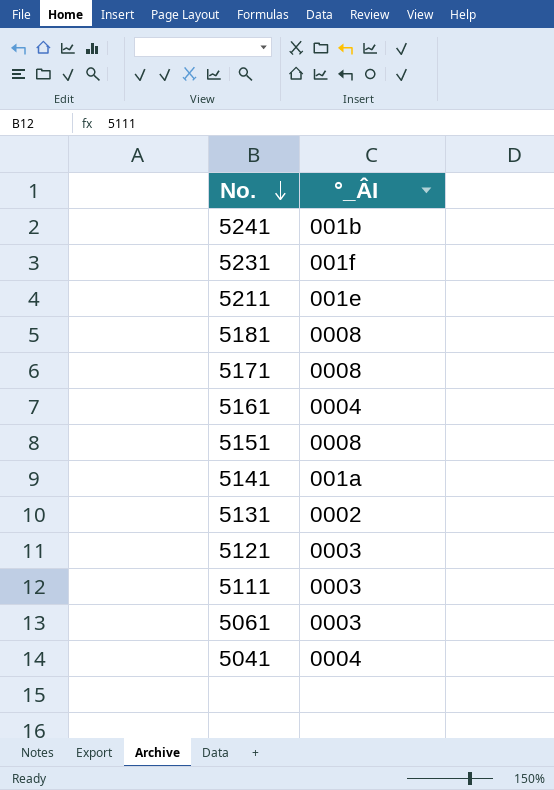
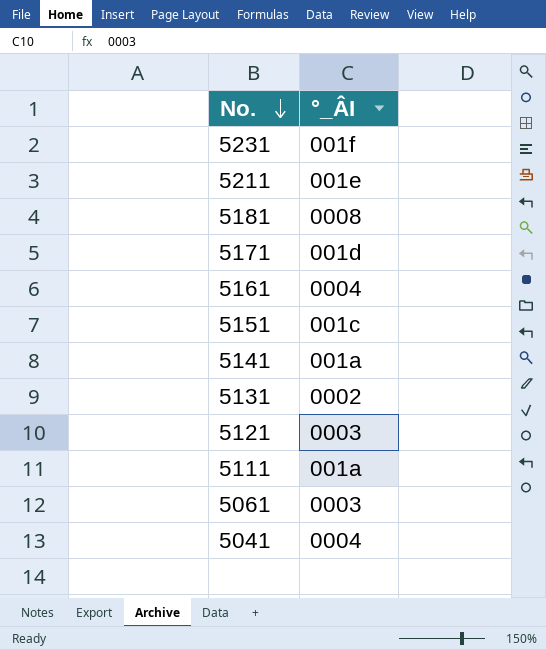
row 5241: 001b -> none
5171 | °_ÂI: 0008 -> 001d
5151 | °_ÂI: 0008 -> 001c
5111 | °_ÂI: 0003 -> 001a

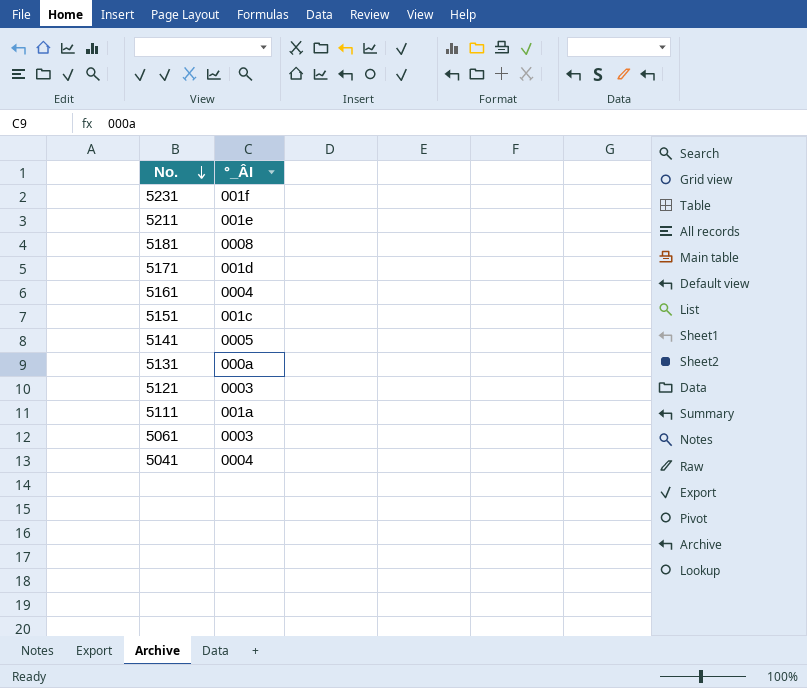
5141 | °_ÂI: 001a -> 0005
5131 | °_ÂI: 0002 -> 000a

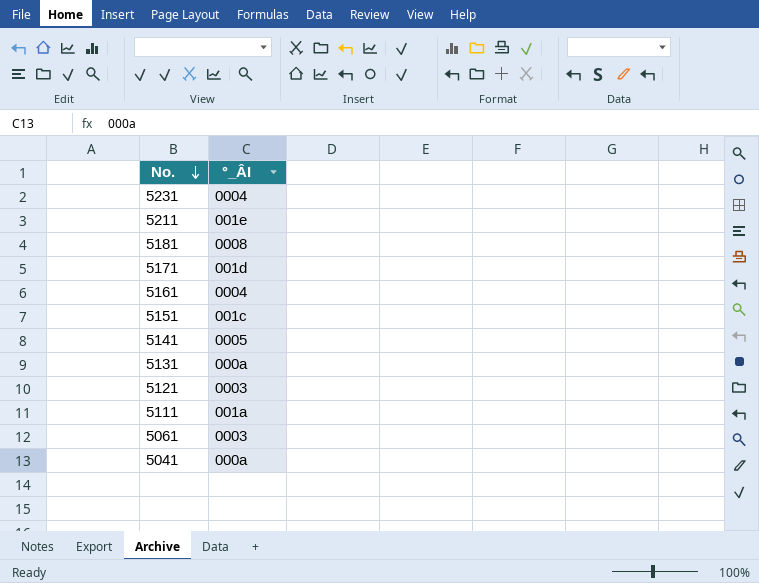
5231 | °_ÂI: 001f -> 0004
5041 | °_ÂI: 0004 -> 000a

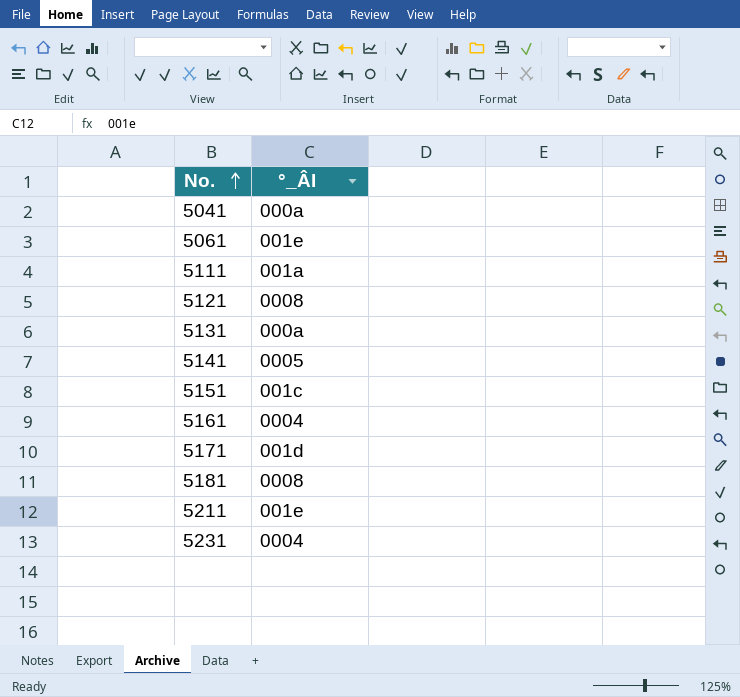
row order: No. descending -> No. ascending
5061 | °_ÂI: 0003 -> 001e
5121 | °_ÂI: 0003 -> 0008

